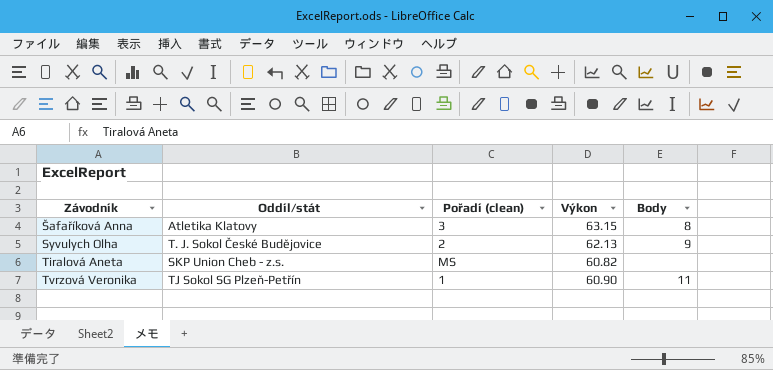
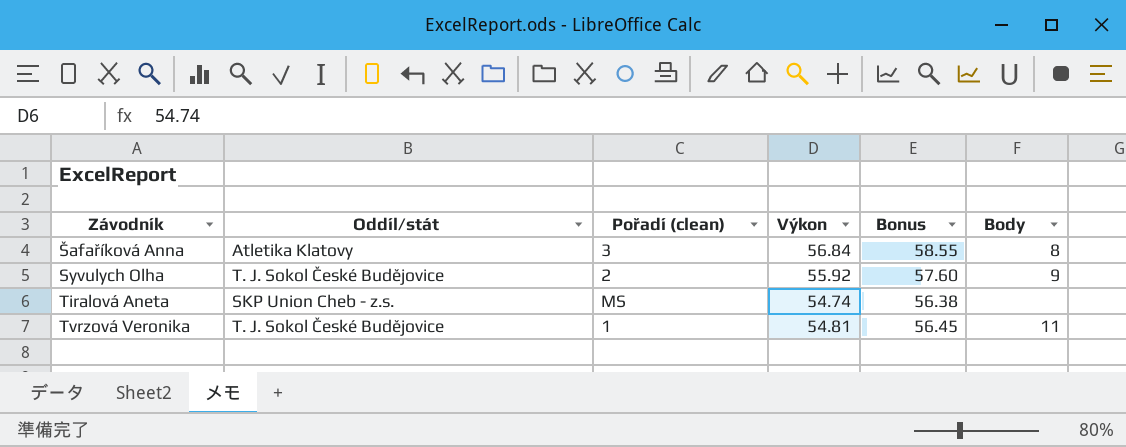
column Bonus | formula: none -> [Výkon] * 1.03
Šafaříková Anna | Výkon: 63.15 -> 56.84
Syvulych Olha | Výkon: 62.13 -> 55.92
Tiralová Aneta | Výkon: 60.82 -> 54.74
Tvrzová Veronika | Oddíl/stát: TJ Sokol SG Plzeň-Petřín -> T. J. Sokol České Budějovice
Tvrzová Veronika | Výkon: 60.90 -> 54.81

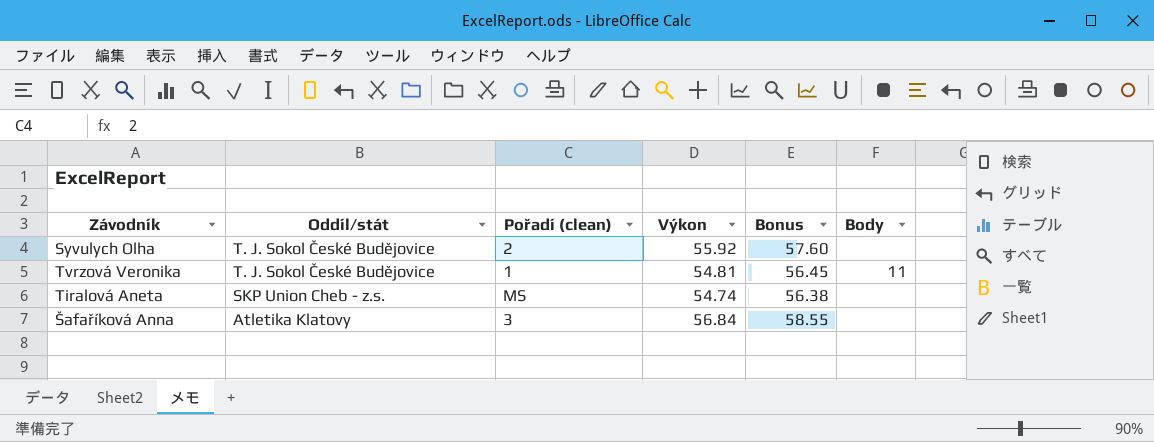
row order: Závodník ascending -> Oddíl/stát descending
Syvulych Olha | Body: 9 -> none
Šafaříková Anna | Body: 8 -> none

